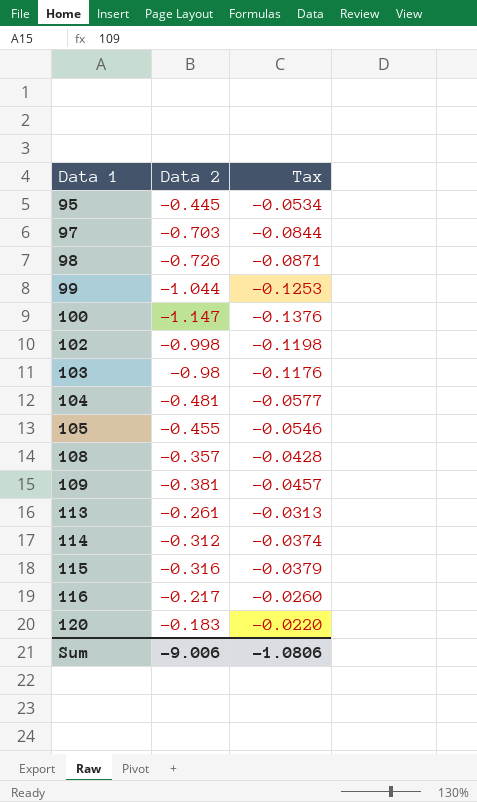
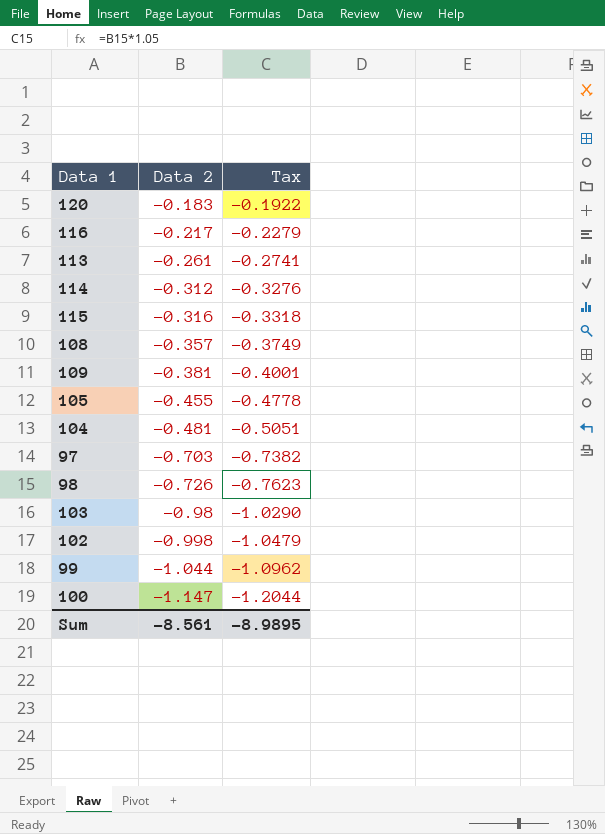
row order: Data 1 ascending -> Data 2 descending
column Tax | formula: [Data 2] * 0.12 -> [Data 2] * 1.05
row 95: -0.445 | -0.0534 -> none
Sum | Data 2: -9.006 -> -8.561
Sum | Tax: -1.0806 -> -8.9895

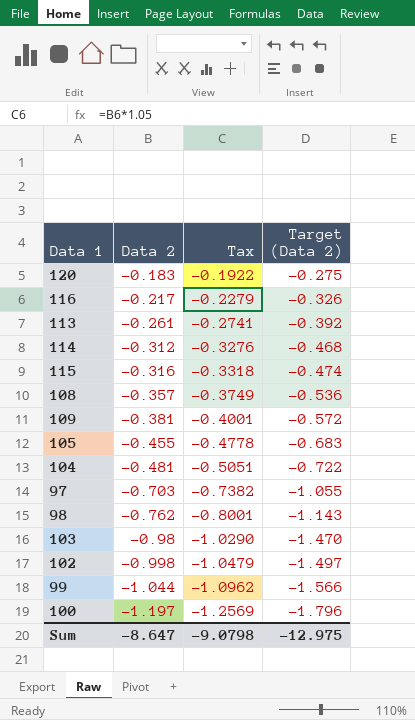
column Target (Data 2) | formula: none -> [Data 2] * 1.5
98 | Data 2: -0.726 -> -0.762
98 | Tax: -0.7623 -> -0.8001
100 | Data 2: -1.147 -> -1.197
100 | Tax: -1.2044 -> -1.2569
Sum | Data 2: -8.561 -> -8.647
Sum | Tax: -8.9895 -> -9.0798

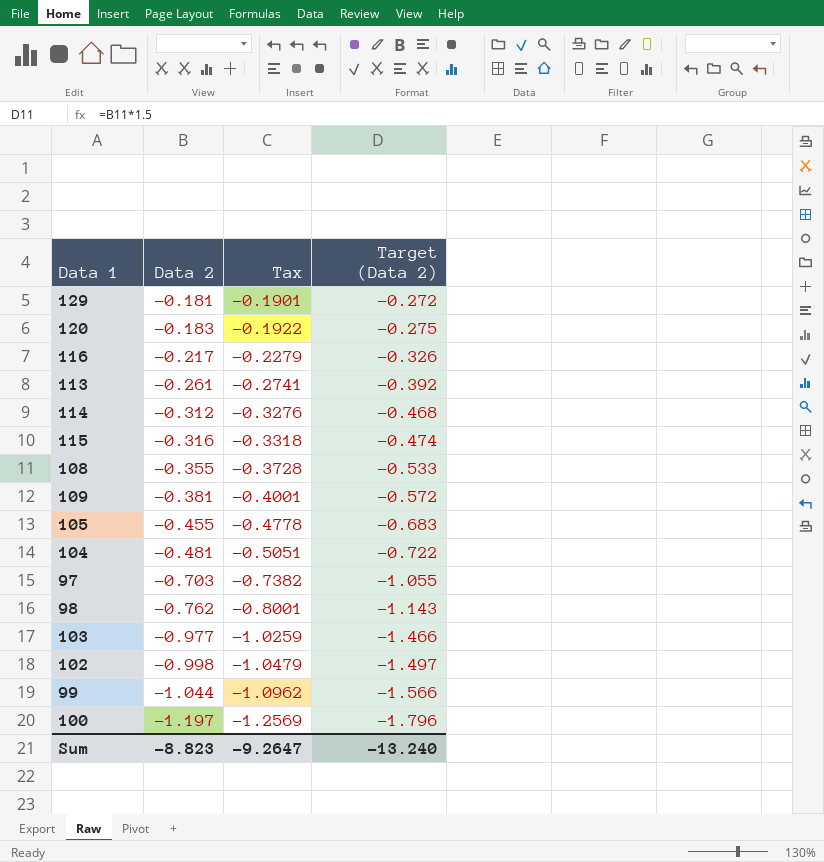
row 129: none -> -0.181 | -0.1901 | -0.272
108 | Data 2: -0.357 -> -0.355
108 | Tax: -0.3749 -> -0.3728
108 | Target (Data 2): -0.536 -> -0.533
103 | Data 2: -0.98 -> -0.977
103 | Tax: -1.0290 -> -1.0259
103 | Target (Data 2): -1.470 -> -1.466
Sum | Data 2: -8.647 -> -8.823
Sum | Tax: -9.0798 -> -9.2647
Sum | Target (Data 2): -12.975 -> -13.240

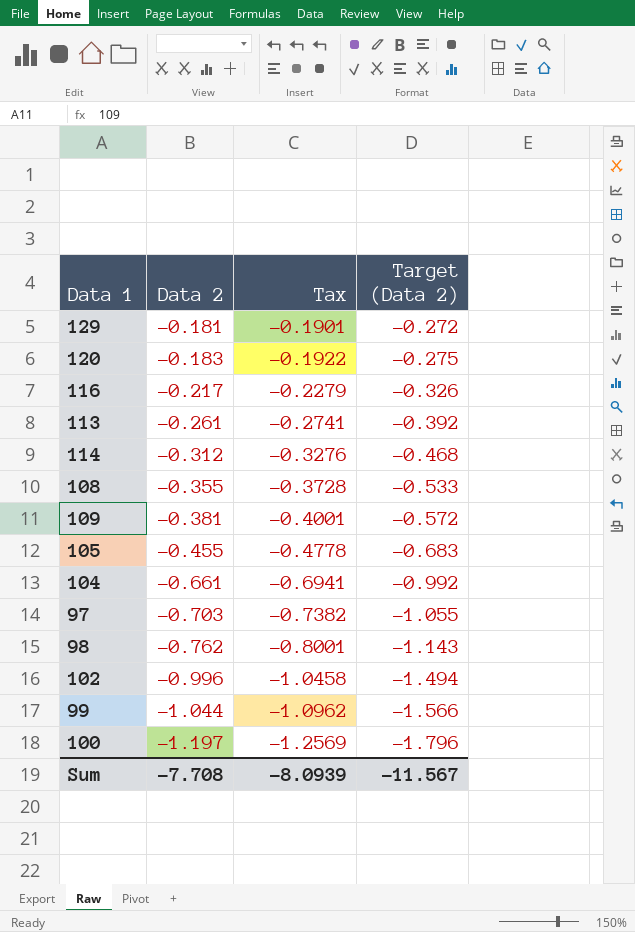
row 115: -0.316 | -0.3318 | -0.474 -> none
row 103: -0.977 | -1.0259 | -1.466 -> none
104 | Data 2: -0.481 -> -0.661
104 | Tax: -0.5051 -> -0.6941
104 | Target (Data 2): -0.722 -> -0.992
102 | Data 2: -0.998 -> -0.996
102 | Tax: -1.0479 -> -1.0458
102 | Target (Data 2): -1.497 -> -1.494
Sum | Data 2: -8.823 -> -7.708
Sum | Tax: -9.2647 -> -8.0939
Sum | Target (Data 2): -13.240 -> -11.567

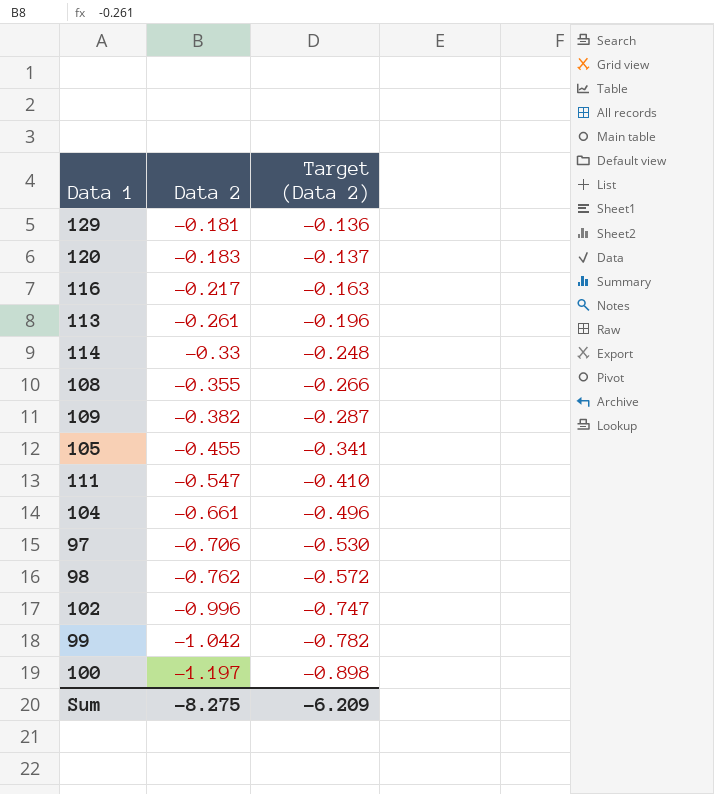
column Tax | formula: [Data 2] * 1.05 -> none
column Target (Data 2) | formula: [Data 2] * 1.5 -> [Data 2] * 0.75
114 | Data 2: -0.312 -> -0.33
109 | Data 2: -0.381 -> -0.382
row 111: none -> -0.547 | -0.410
97 | Data 2: -0.703 -> -0.706
99 | Data 2: -1.044 -> -1.042
Sum | Data 2: -7.708 -> -8.275
Sum | Target (Data 2): -11.567 -> -6.209

